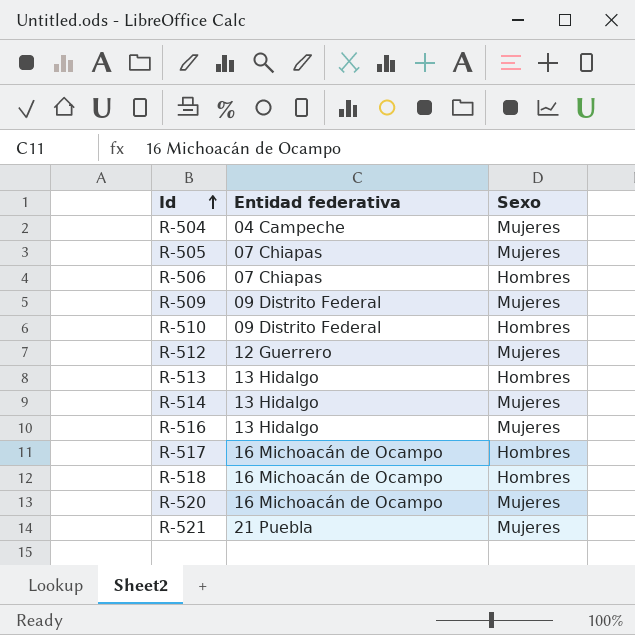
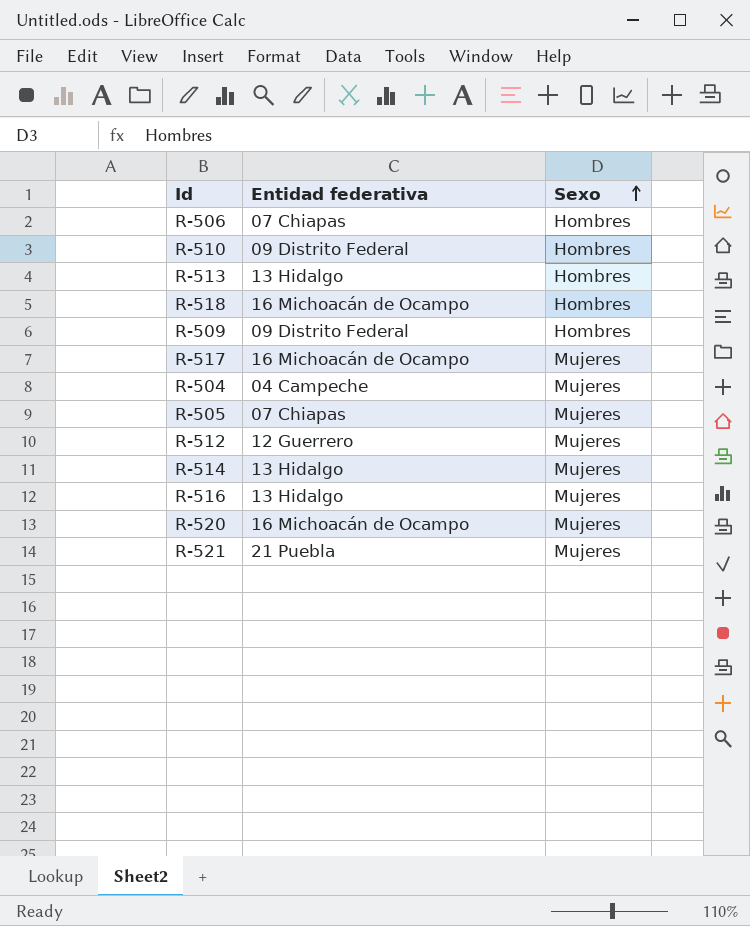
row order: Id ascending -> Sexo ascending
R-509 | Sexo: Mujeres -> Hombres
R-517 | Sexo: Hombres -> Mujeres

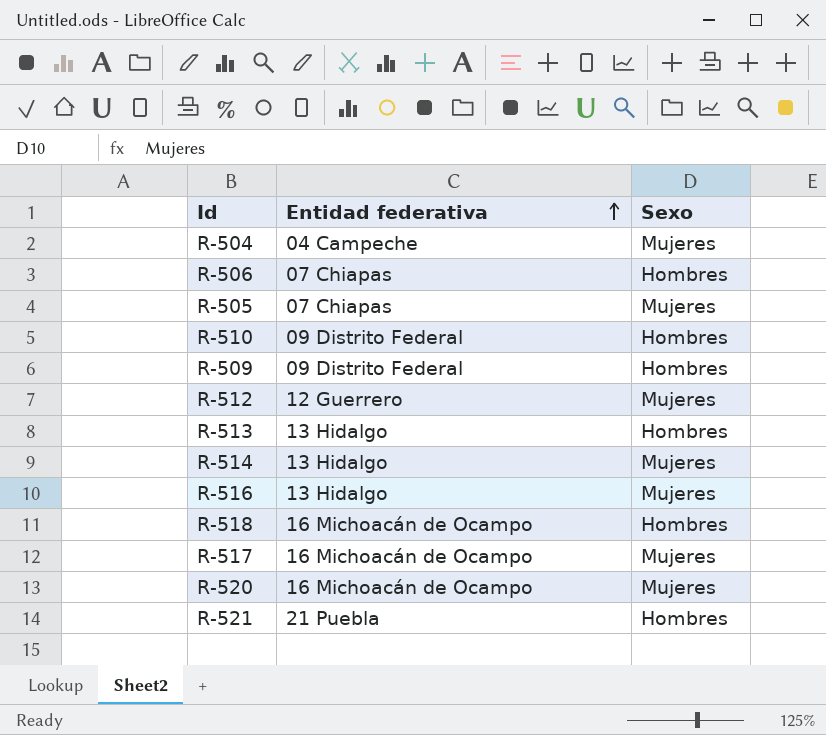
row order: Sexo ascending -> Entidad federativa ascending
R-521 | Sexo: Mujeres -> Hombres

